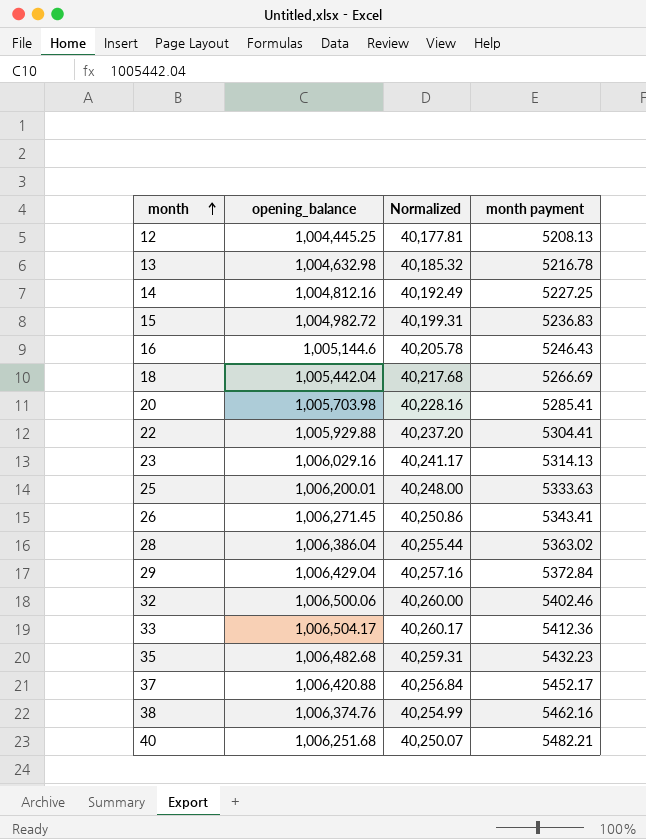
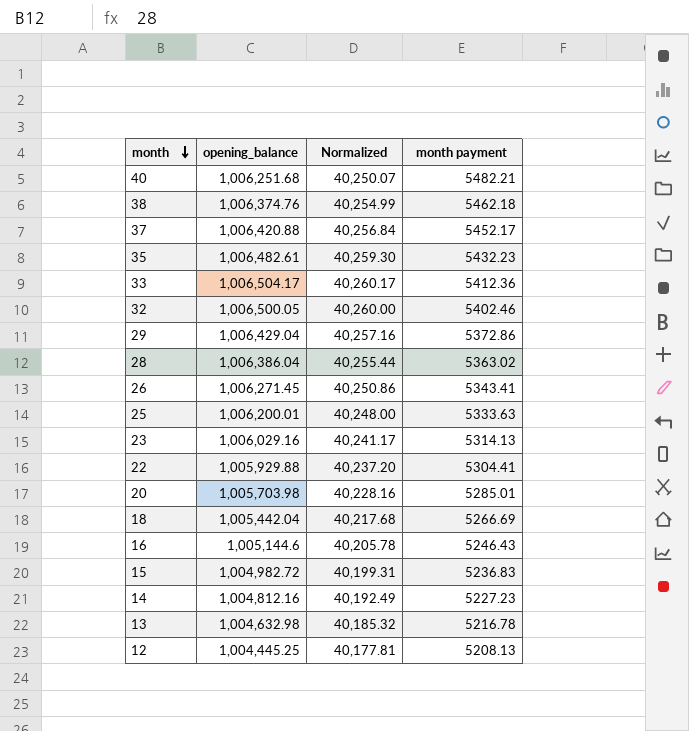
row order: month ascending -> month descending
38 | month payment: 5462.16 -> 5462.18
35 | opening_balance: 1,006,482.68 -> 1,006,482.61
35 | Normalized: 40,259.31 -> 40,259.30
32 | opening_balance: 1,006,500.06 -> 1,006,500.05
29 | month payment: 5372.84 -> 5372.86
20 | month payment: 5285.41 -> 5285.01
14 | month payment: 5227.25 -> 5227.23

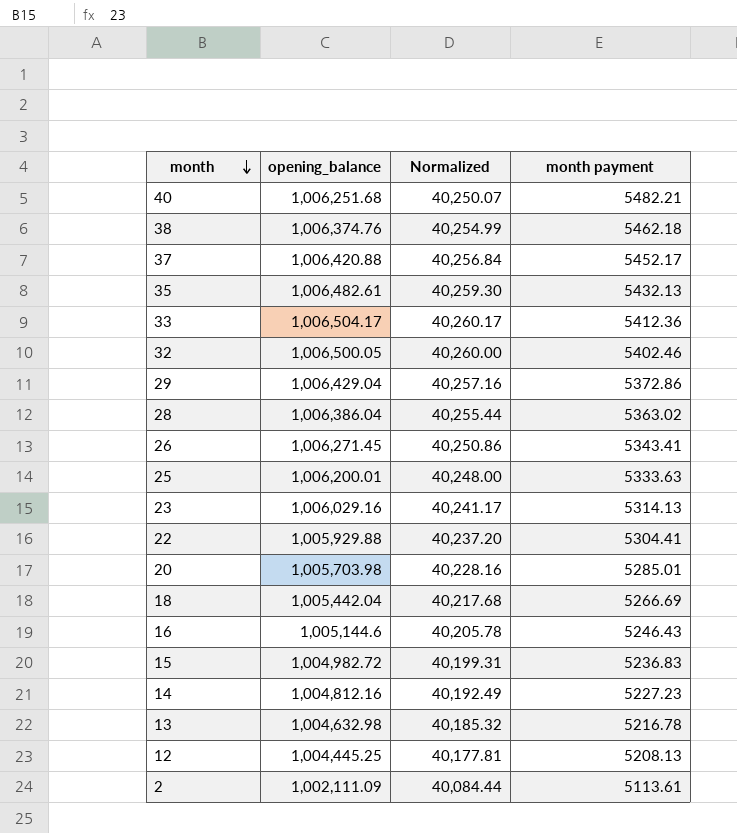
35 | month payment: 5432.23 -> 5432.13
row 2: none -> 1,002,111.09 | 40,084.44 | 5113.61

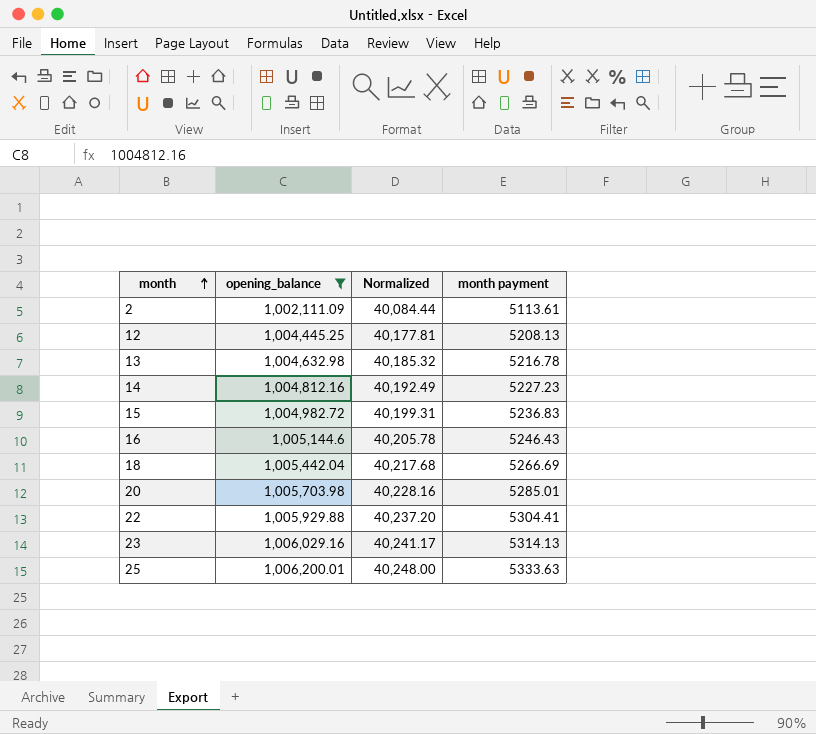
filter: none -> opening_balance <= 1,006,200.01
row order: month descending -> month ascending

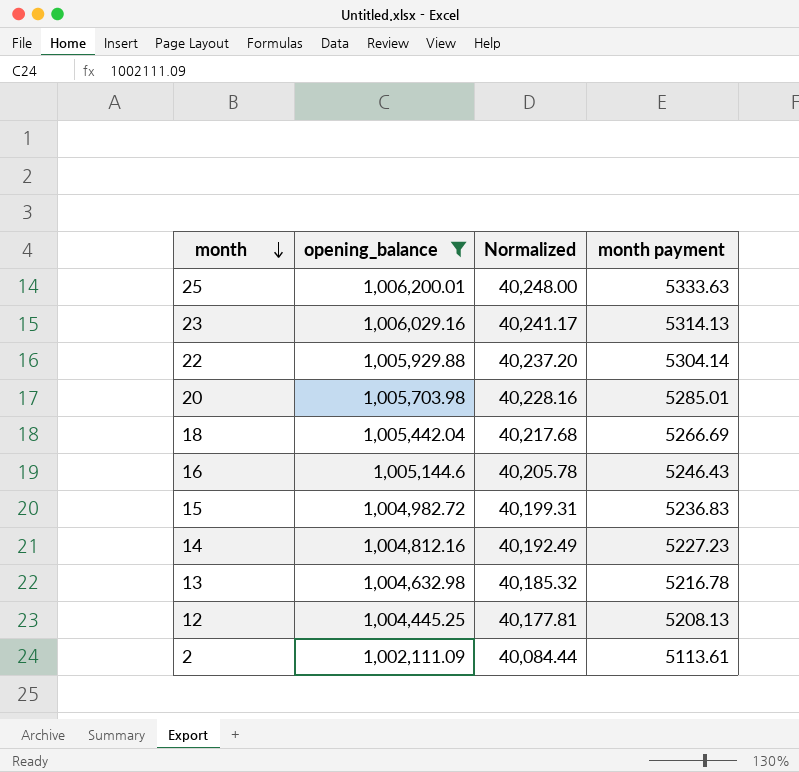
row order: month ascending -> month descending
22 | month payment: 5304.41 -> 5304.14

